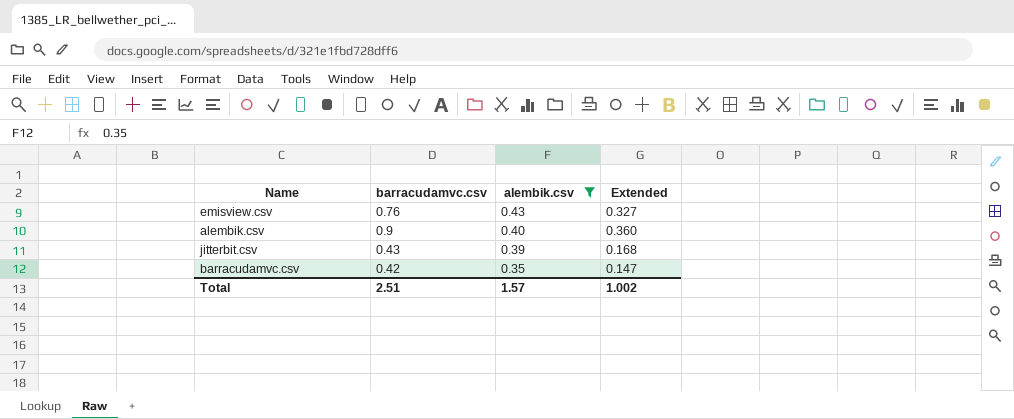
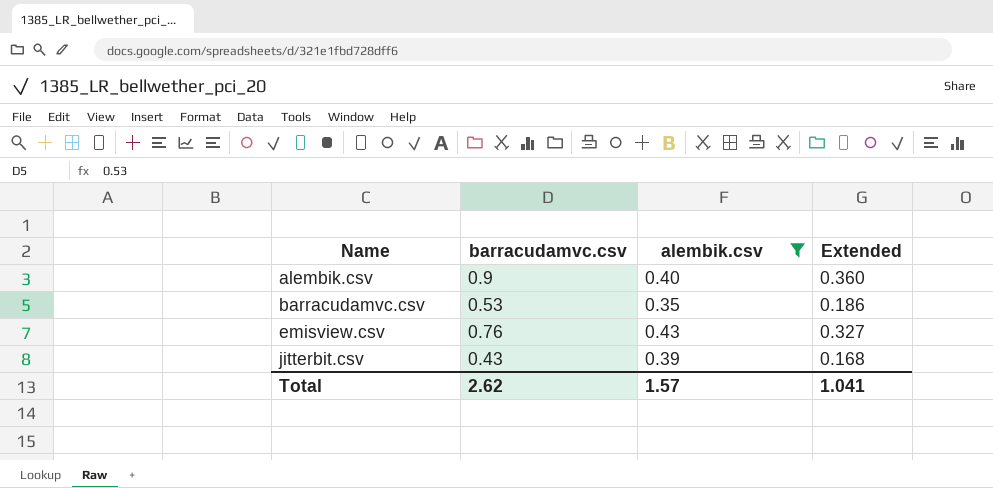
row order: alembik.csv descending -> Name ascending
barracudamvc.csv | barracudamvc.csv: 0.42 -> 0.53
barracudamvc.csv | Extended: 0.147 -> 0.186
Total | barracudamvc.csv: 2.51 -> 2.62
Total | Extended: 1.002 -> 1.041

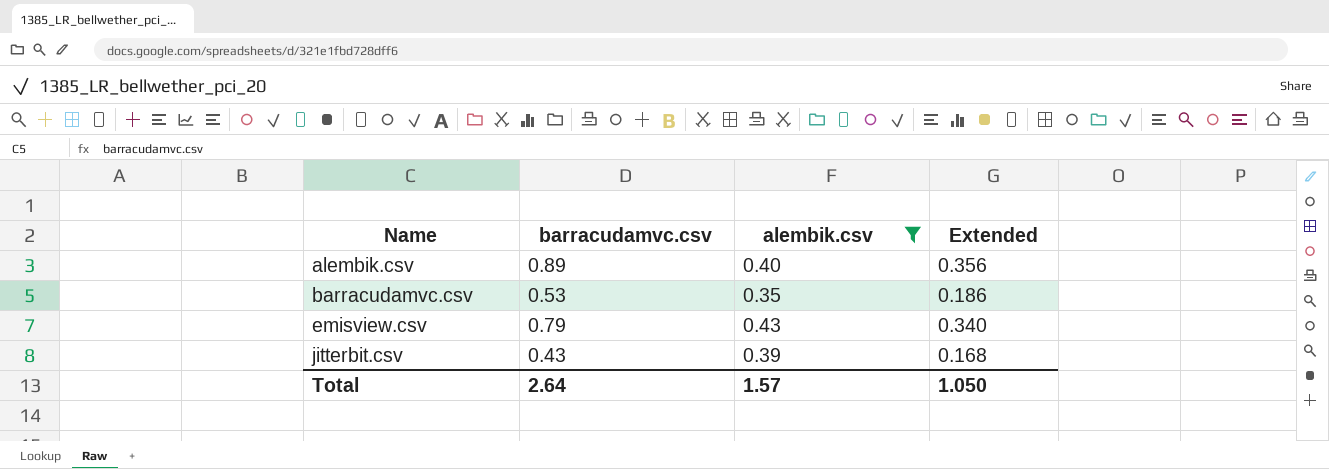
alembik.csv | barracudamvc.csv: 0.9 -> 0.89
alembik.csv | Extended: 0.360 -> 0.356
emisview.csv | barracudamvc.csv: 0.76 -> 0.79
emisview.csv | Extended: 0.327 -> 0.340
Total | barracudamvc.csv: 2.62 -> 2.64
Total | Extended: 1.041 -> 1.050

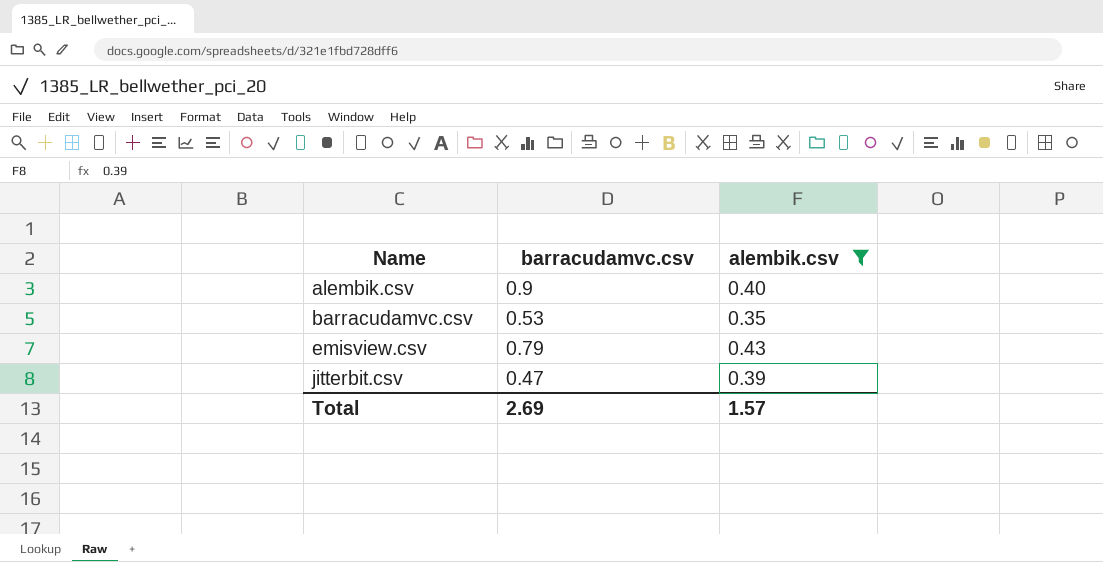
column Extended | formula: [barracudamvc.csv] * [alembik.csv] -> none
alembik.csv | barracudamvc.csv: 0.89 -> 0.9
jitterbit.csv | barracudamvc.csv: 0.43 -> 0.47
Total | barracudamvc.csv: 2.64 -> 2.69

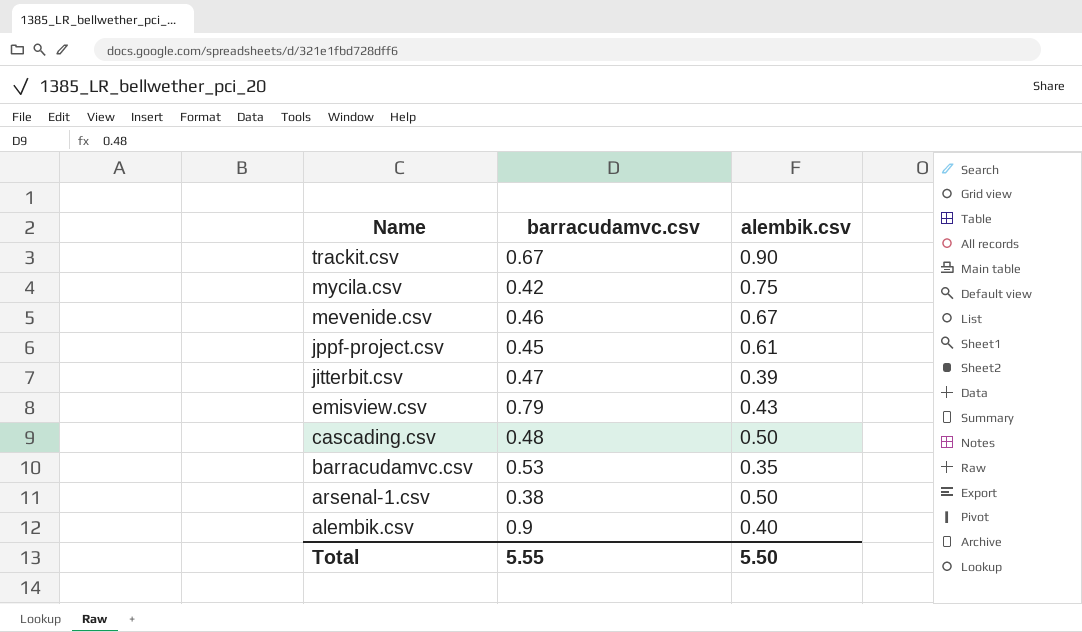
filter: alembik.csv <= 0.43 -> none
row order: Name ascending -> Name descending
Total | barracudamvc.csv: 2.69 -> 5.55
Total | alembik.csv: 1.57 -> 5.50

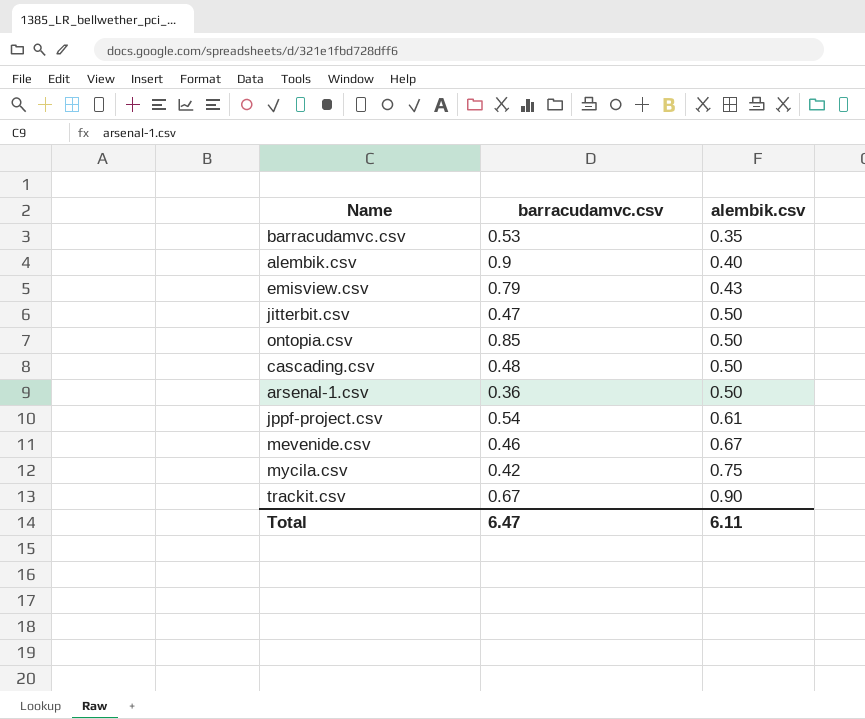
row order: Name descending -> alembik.csv ascending
jitterbit.csv | alembik.csv: 0.39 -> 0.50
row ontopia.csv: none -> 0.85 | 0.50
arsenal-1.csv | barracudamvc.csv: 0.38 -> 0.36
jppf-project.csv | barracudamvc.csv: 0.45 -> 0.54
Total | barracudamvc.csv: 5.55 -> 6.47
Total | alembik.csv: 5.50 -> 6.11

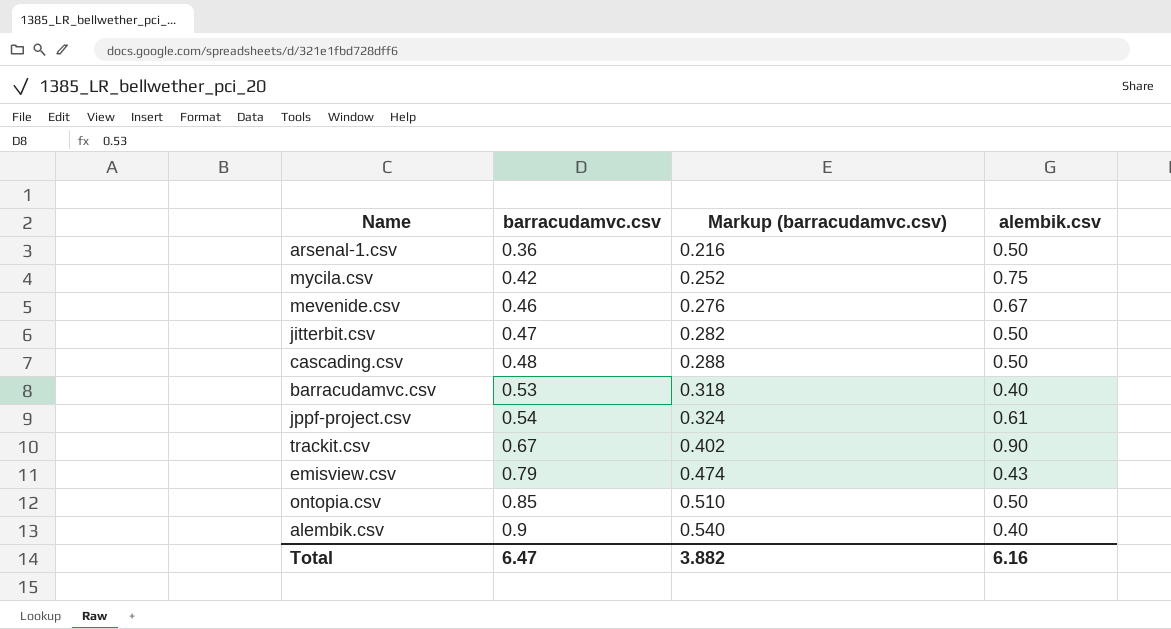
row order: alembik.csv ascending -> barracudamvc.csv ascending
column Markup (barracudamvc.csv) | formula: none -> [barracudamvc.csv] * 0.6
barracudamvc.csv | alembik.csv: 0.35 -> 0.40
Total | alembik.csv: 6.11 -> 6.16

